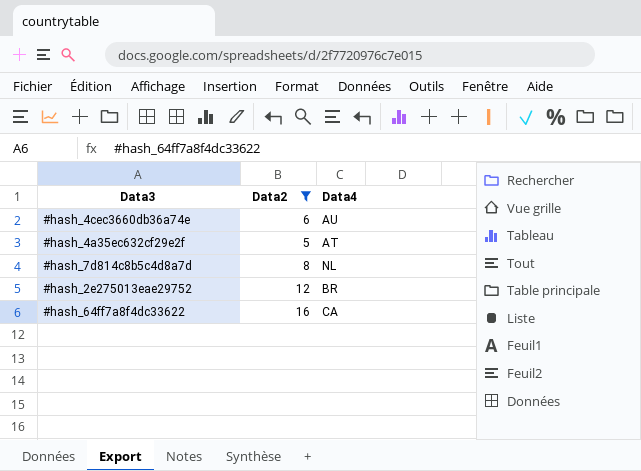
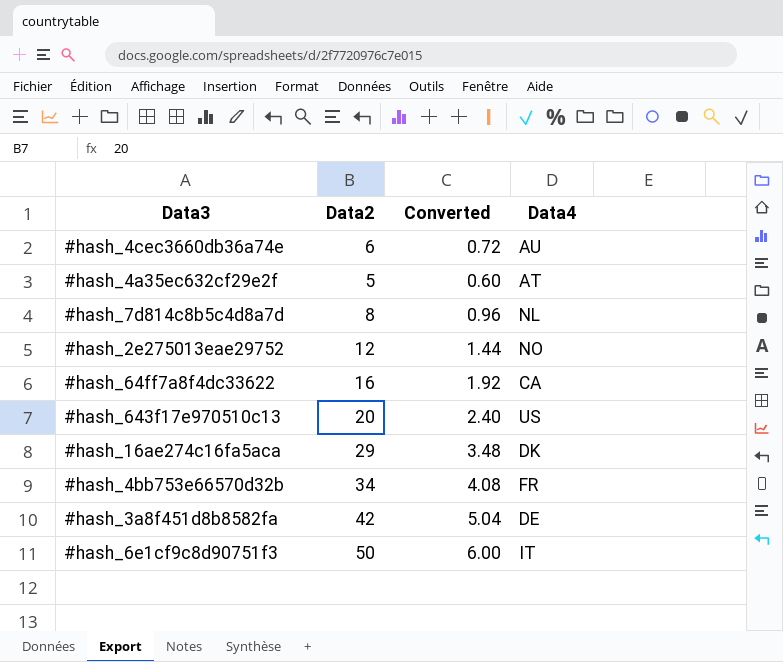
filter: Data2 <= 16 -> none
column Converted | formula: none -> [Data2] * 0.12
#hash_2e275013eae29752 | Data4: BR -> NO

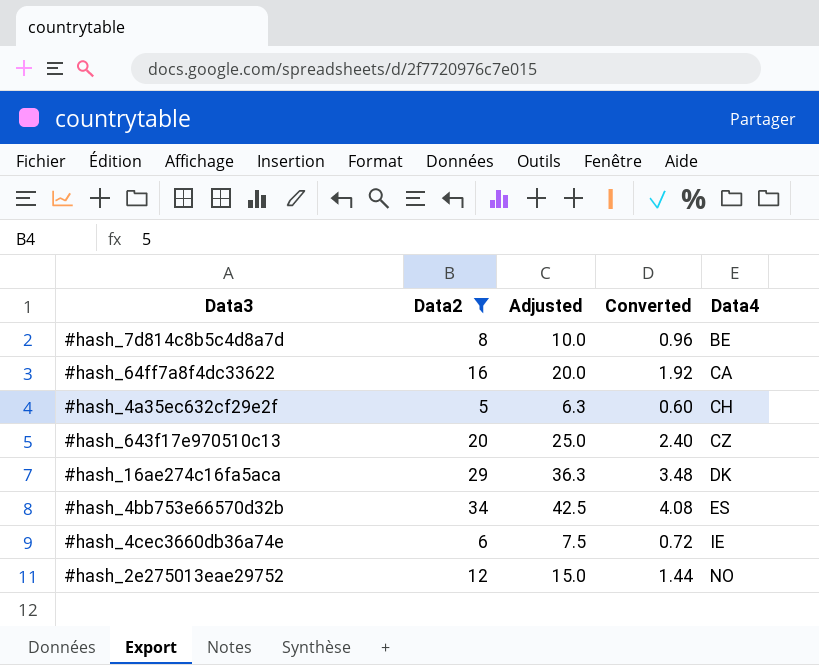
filter: none -> Data2 <= 34
row order: none -> Data4 ascending
column Adjusted | formula: none -> [Data2] * 1.25
#hash_7d814c8b5c4d8a7d | Data4: NL -> BE
#hash_4a35ec632cf29e2f | Data4: AT -> CH
#hash_643f17e970510c13 | Data4: US -> CZ
#hash_4bb753e66570d32b | Data4: FR -> ES
#hash_4cec3660db36a74e | Data4: AU -> IE

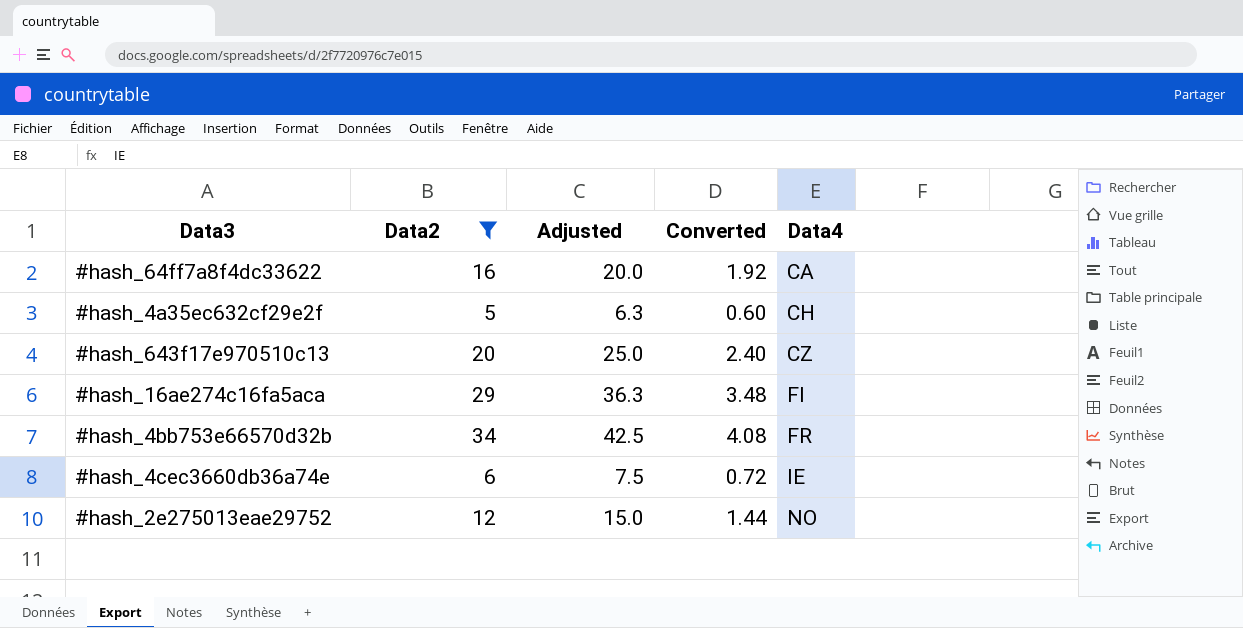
row #hash_7d814c8b5c4d8a7d: 8 | 10.0 | 0.96 | BE -> none
#hash_16ae274c16fa5aca | Data4: DK -> FI
#hash_4bb753e66570d32b | Data4: ES -> FR

